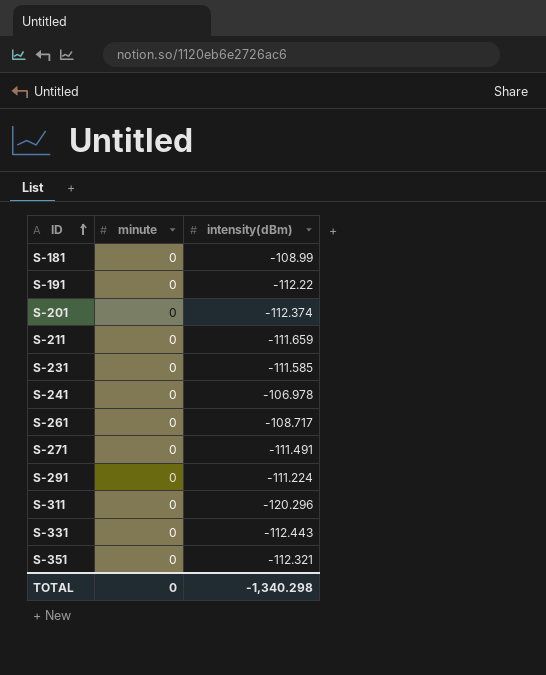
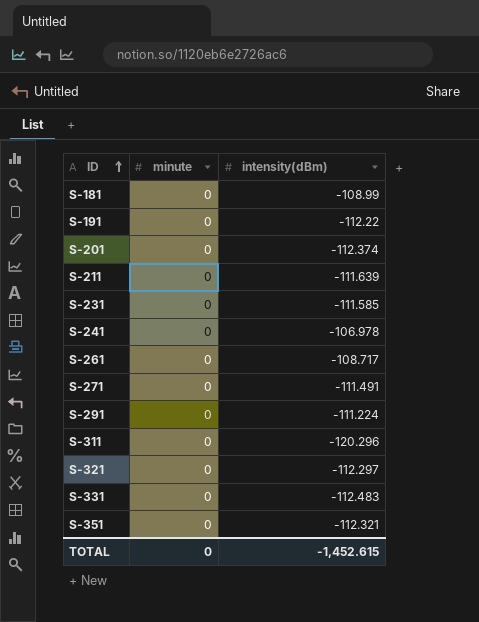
S-211 | intensity(dBm): -111.659 -> -111.639
row S-321: none -> 0 | -112.297
S-331 | intensity(dBm): -112.443 -> -112.483
TOTAL | intensity(dBm): -1,340.298 -> -1,452.615

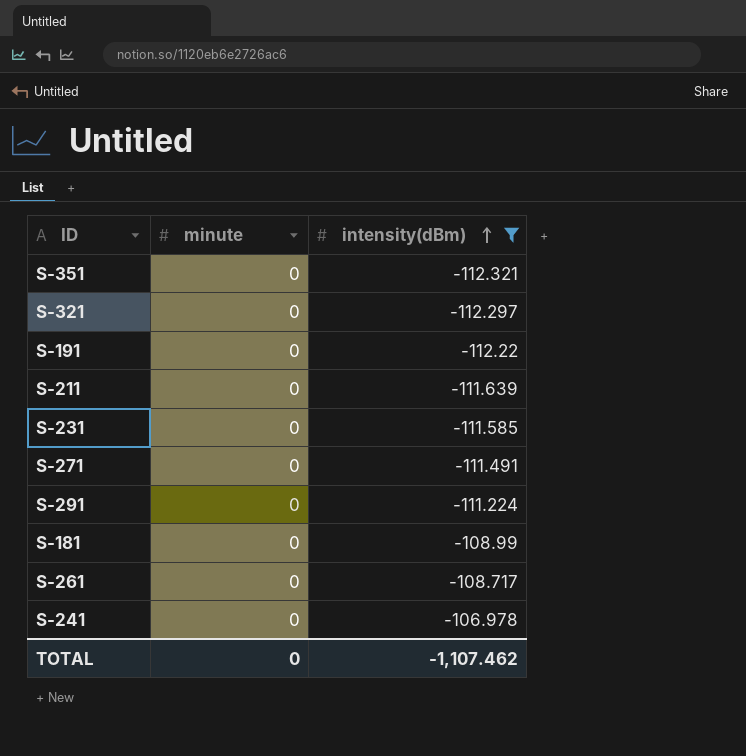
filter: none -> intensity(dBm) >= -112.321
row order: ID ascending -> intensity(dBm) ascending
TOTAL | intensity(dBm): -1,452.615 -> -1,107.462

